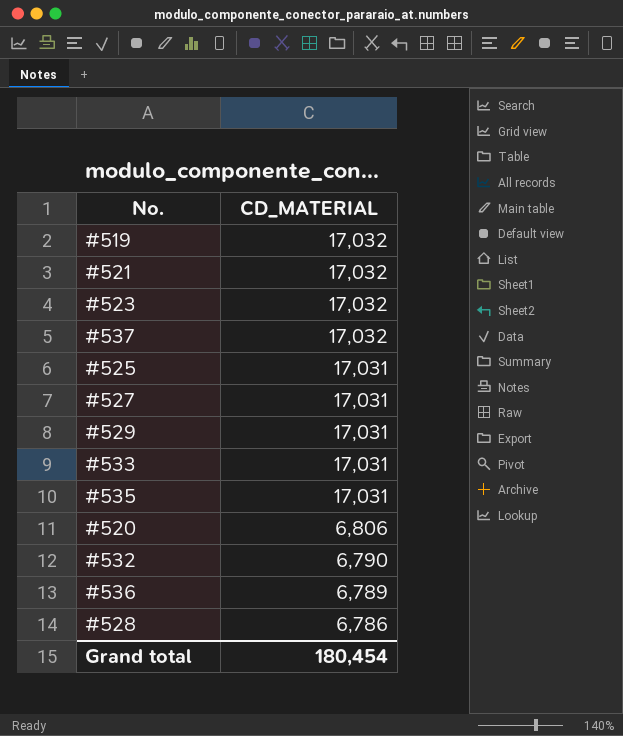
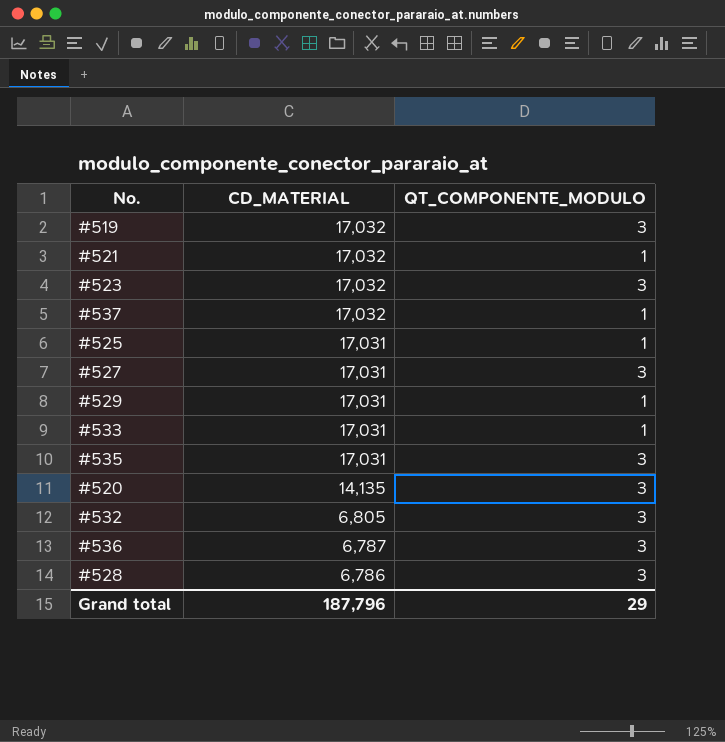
column QT_COMPONENTE_MODULO | position: none -> 3
#520 | CD_MATERIAL: 6,806 -> 14,135
#532 | CD_MATERIAL: 6,790 -> 6,805
#536 | CD_MATERIAL: 6,789 -> 6,787
Grand total | CD_MATERIAL: 180,454 -> 187,796

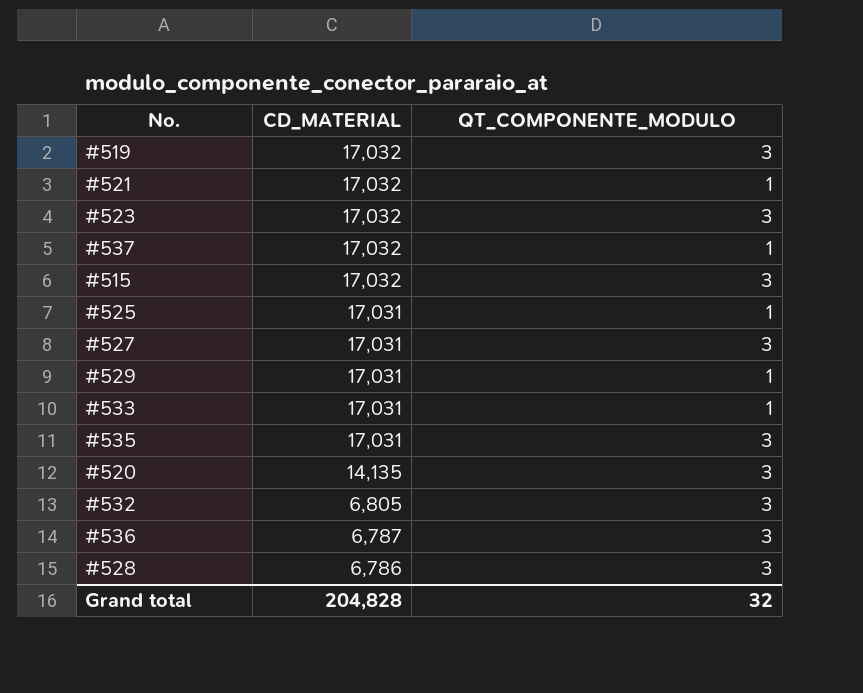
row #515: none -> 17,032 | 3
Grand total | CD_MATERIAL: 187,796 -> 204,828
Grand total | QT_COMPONENTE_MODULO: 29 -> 32

